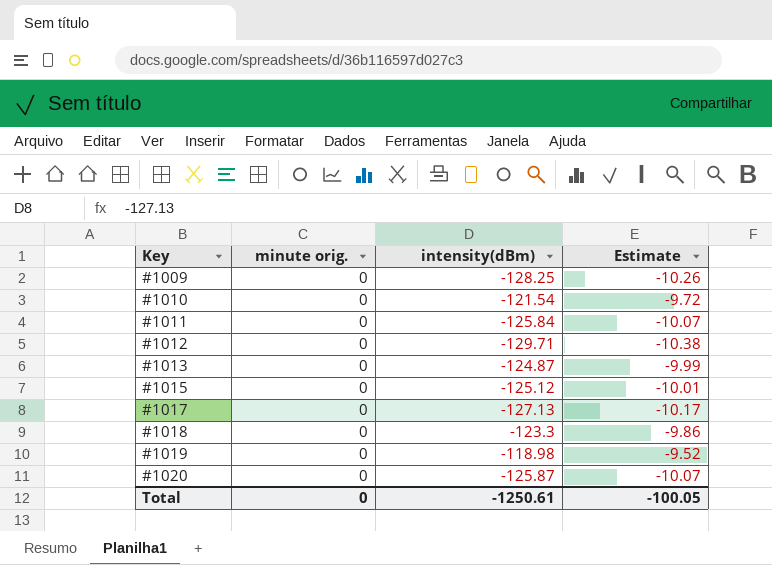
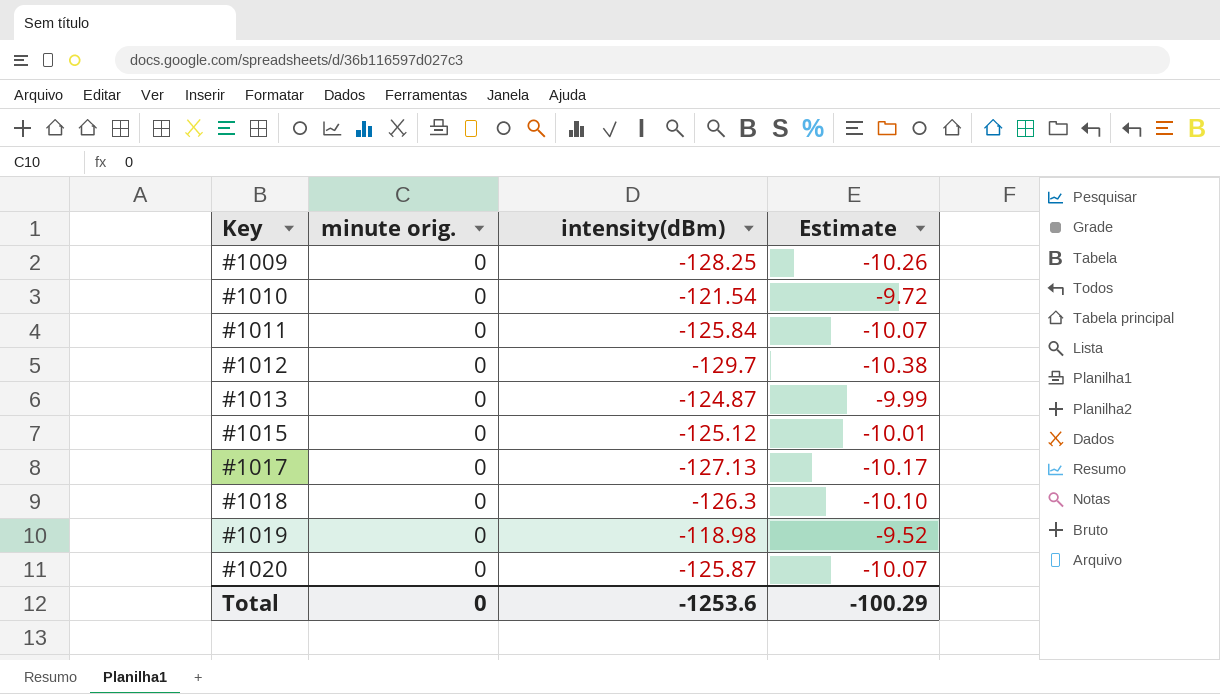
#1012 | intensity(dBm): -129.71 -> -129.7
#1018 | intensity(dBm): -123.3 -> -126.3
#1018 | Estimate: -9.86 -> -10.10
Total | intensity(dBm): -1250.61 -> -1253.6
Total | Estimate: -100.05 -> -100.29

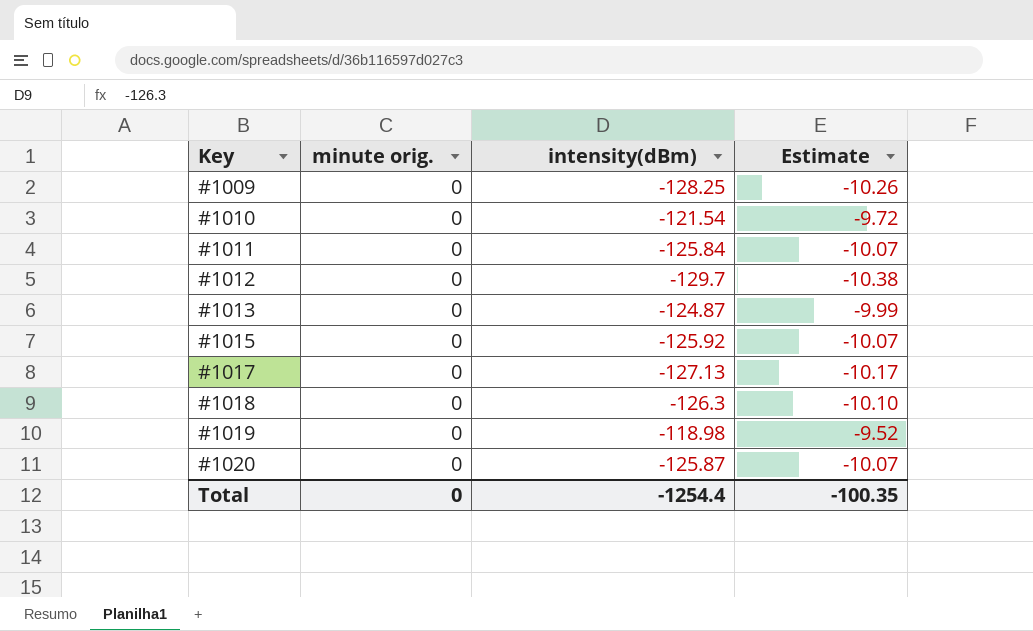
#1015 | intensity(dBm): -125.12 -> -125.92
#1015 | Estimate: -10.01 -> -10.07
Total | intensity(dBm): -1253.6 -> -1254.4
Total | Estimate: -100.29 -> -100.35

